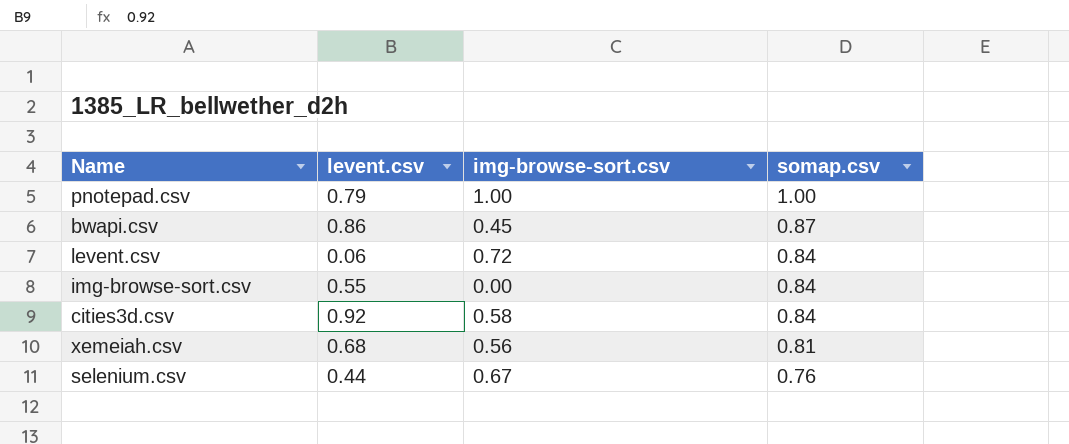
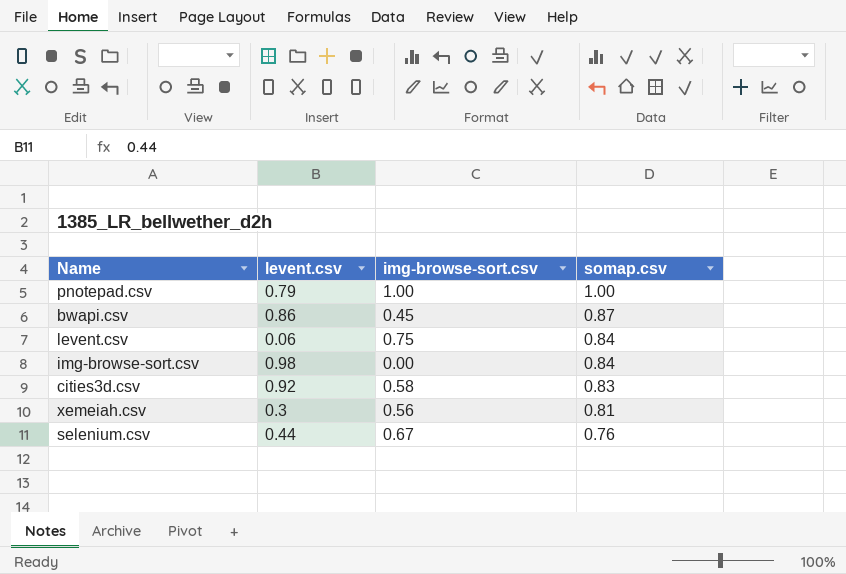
levent.csv | img-browse-sort.csv: 0.72 -> 0.75
img-browse-sort.csv | levent.csv: 0.55 -> 0.98
cities3d.csv | somap.csv: 0.84 -> 0.83
xemeiah.csv | levent.csv: 0.68 -> 0.3

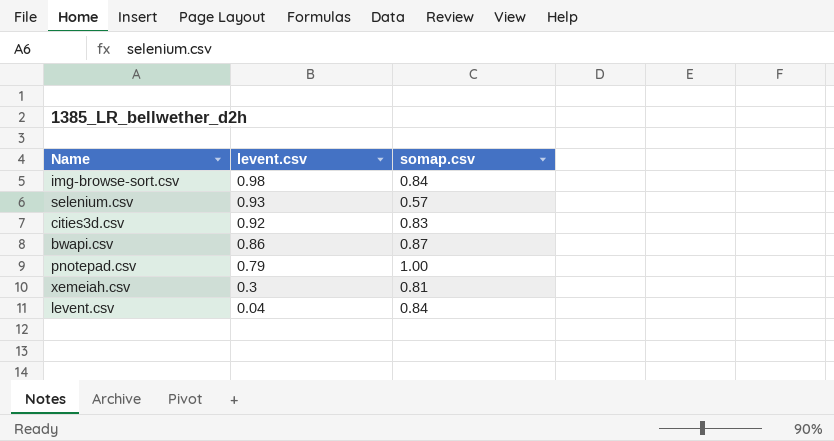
row order: somap.csv descending -> levent.csv descending
column img-browse-sort.csv | position: 3 -> none
selenium.csv | levent.csv: 0.44 -> 0.93
selenium.csv | somap.csv: 0.76 -> 0.57
levent.csv | levent.csv: 0.06 -> 0.04

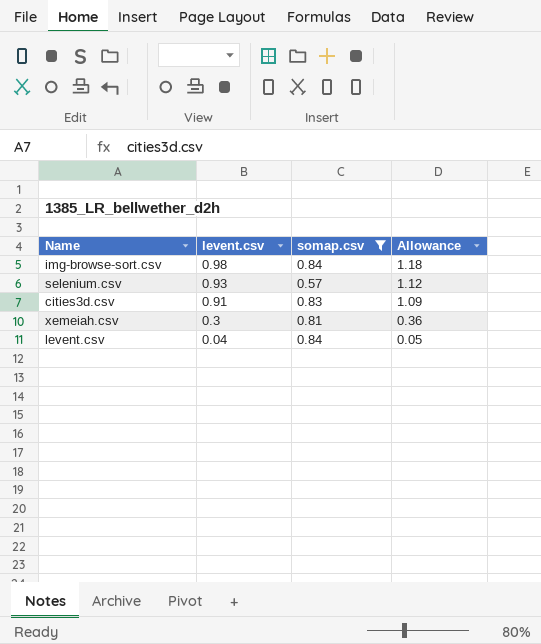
filter: none -> somap.csv <= 0.84
column Allowance | formula: none -> [levent.csv] * 1.2
cities3d.csv | levent.csv: 0.92 -> 0.91

